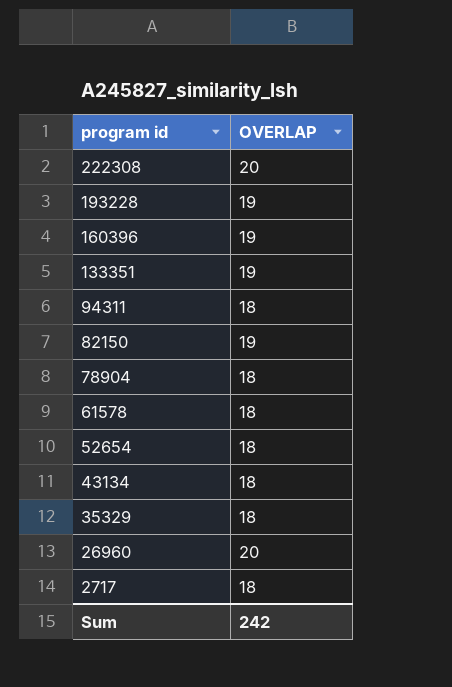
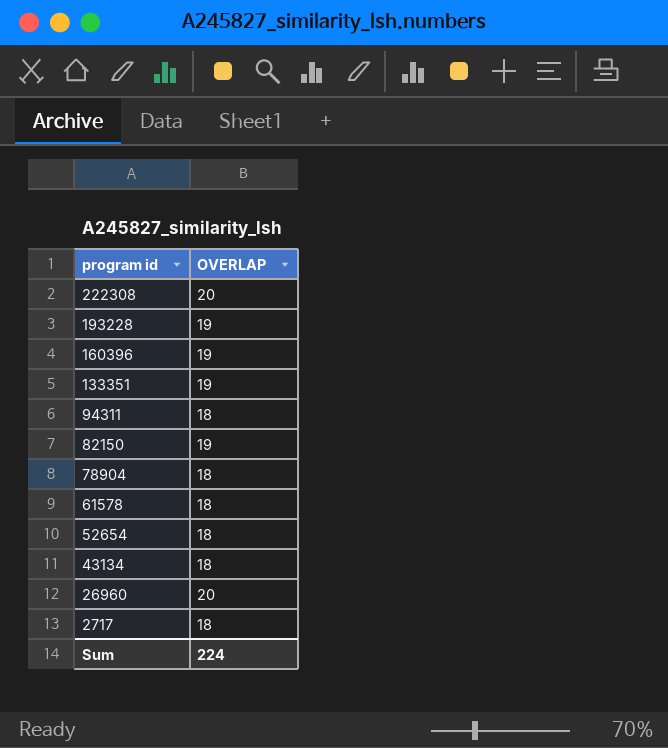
row 35329: 18 -> none
Sum | OVERLAP: 242 -> 224

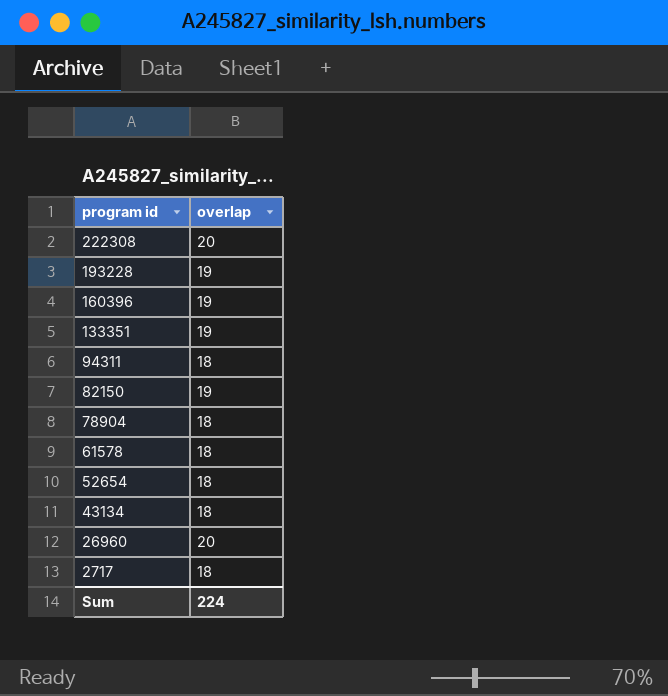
column name: OVERLAP -> overlap

